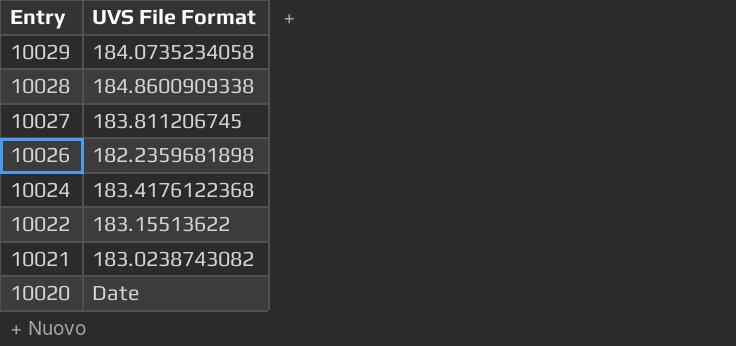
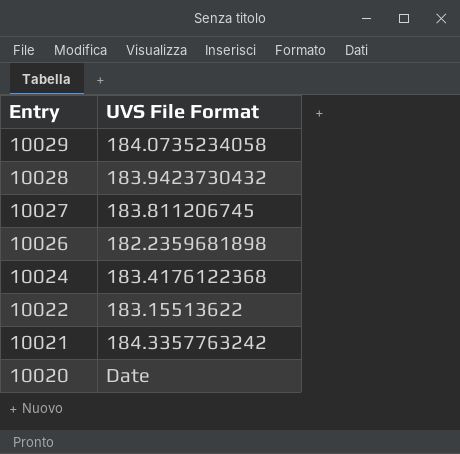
10028 | UVS File Format: 184.8600909338 -> 183.9423730432
10021 | UVS File Format: 183.0238743082 -> 184.3357763242

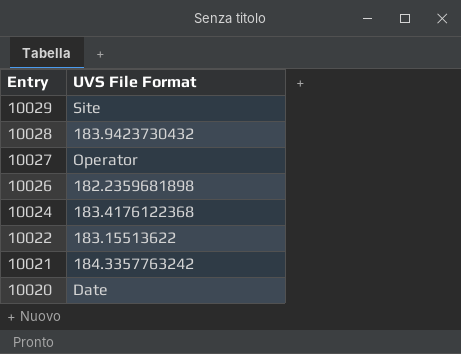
10029 | UVS File Format: 184.0735234058 -> Site
10027 | UVS File Format: 183.811206745 -> Operator

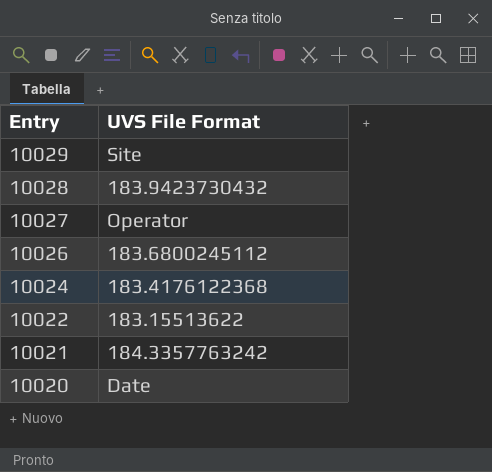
10026 | UVS File Format: 182.2359681898 -> 183.6800245112

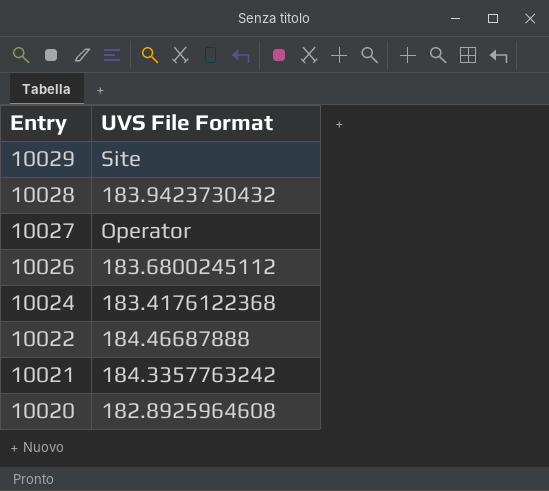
10022 | UVS File Format: 183.15513622 -> 184.46687888
10020 | UVS File Format: Date -> 182.8925964608

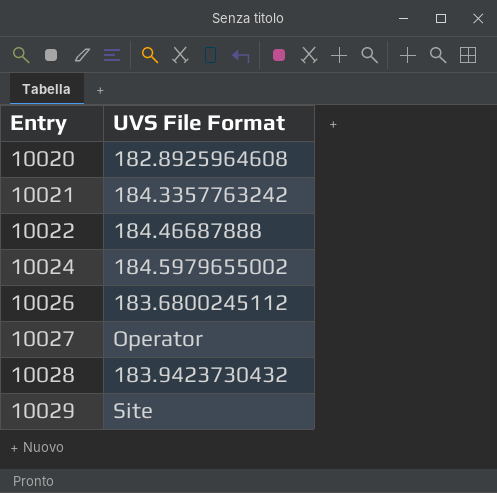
row order: Entry descending -> Entry ascending
10024 | UVS File Format: 183.4176122368 -> 184.5979655002

